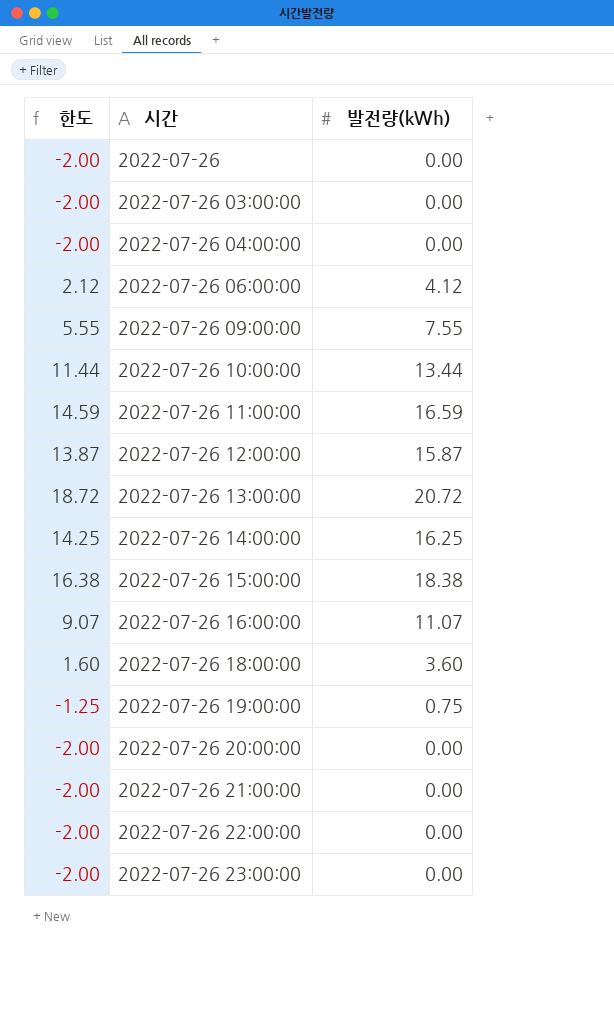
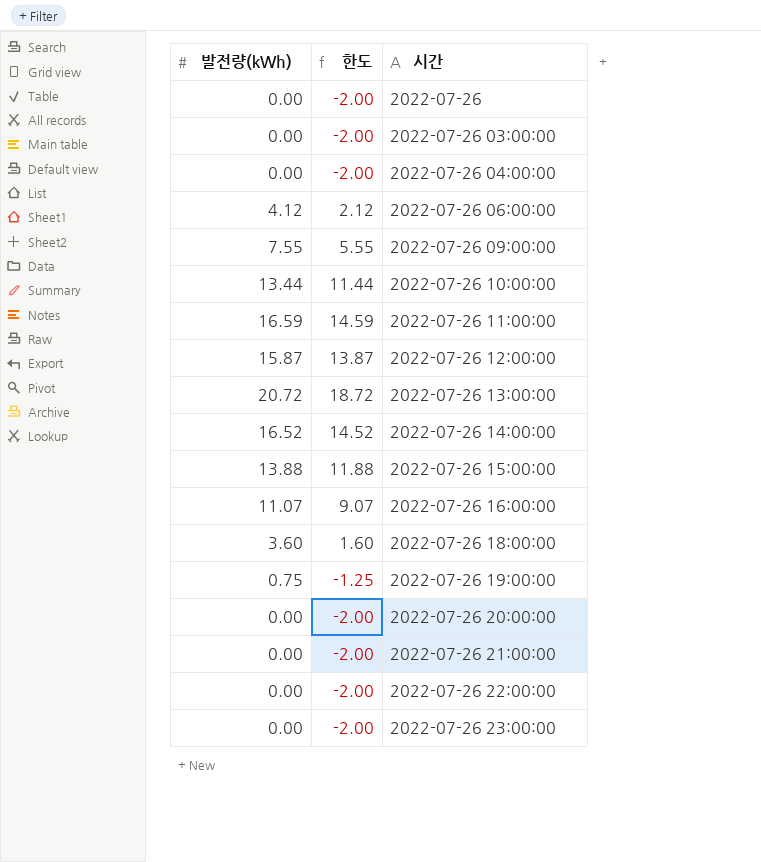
column 발전량(kWh) | position: 3 -> 1
2022-07-26 14:00:00 | 발전량(kWh): 16.25 -> 16.52
2022-07-26 14:00:00 | 한도: 14.25 -> 14.52
2022-07-26 15:00:00 | 발전량(kWh): 18.38 -> 13.88
2022-07-26 15:00:00 | 한도: 16.38 -> 11.88

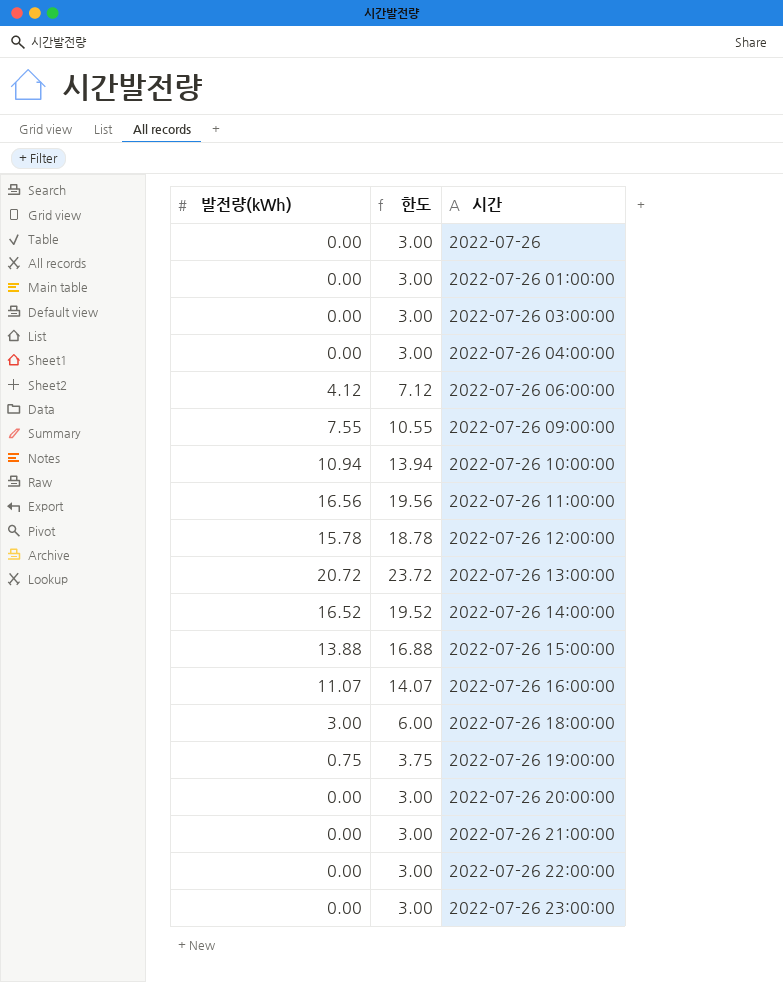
column 한도 | formula: [발전량(kWh)] - 2 -> [발전량(kWh)] + 3
row 2022-07-26 01:00:00: none -> 0.00 | 3.00
2022-07-26 10:00:00 | 발전량(kWh): 13.44 -> 10.94
2022-07-26 11:00:00 | 발전량(kWh): 16.59 -> 16.56
2022-07-26 12:00:00 | 발전량(kWh): 15.87 -> 15.78
2022-07-26 18:00:00 | 발전량(kWh): 3.60 -> 3.00

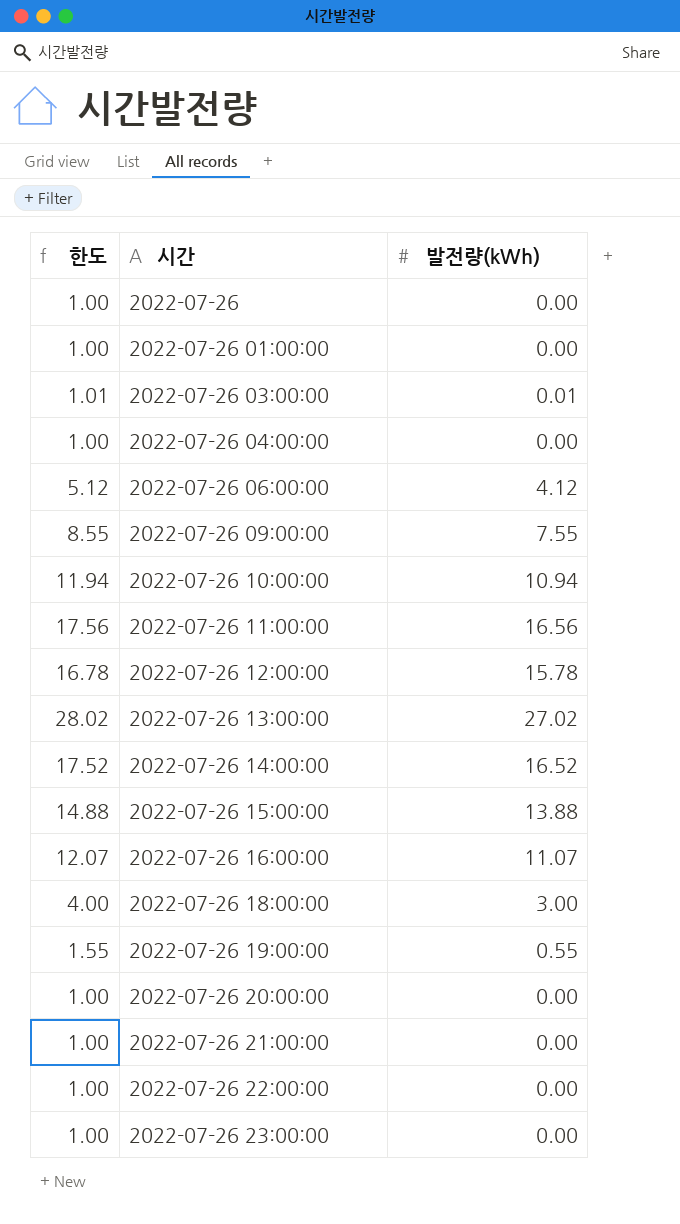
column 한도 | formula: [발전량(kWh)] + 3 -> [발전량(kWh)] + 1
column 발전량(kWh) | position: 1 -> 3
2022-07-26 03:00:00 | 발전량(kWh): 0.00 -> 0.01
2022-07-26 13:00:00 | 발전량(kWh): 20.72 -> 27.02
2022-07-26 19:00:00 | 발전량(kWh): 0.75 -> 0.55

